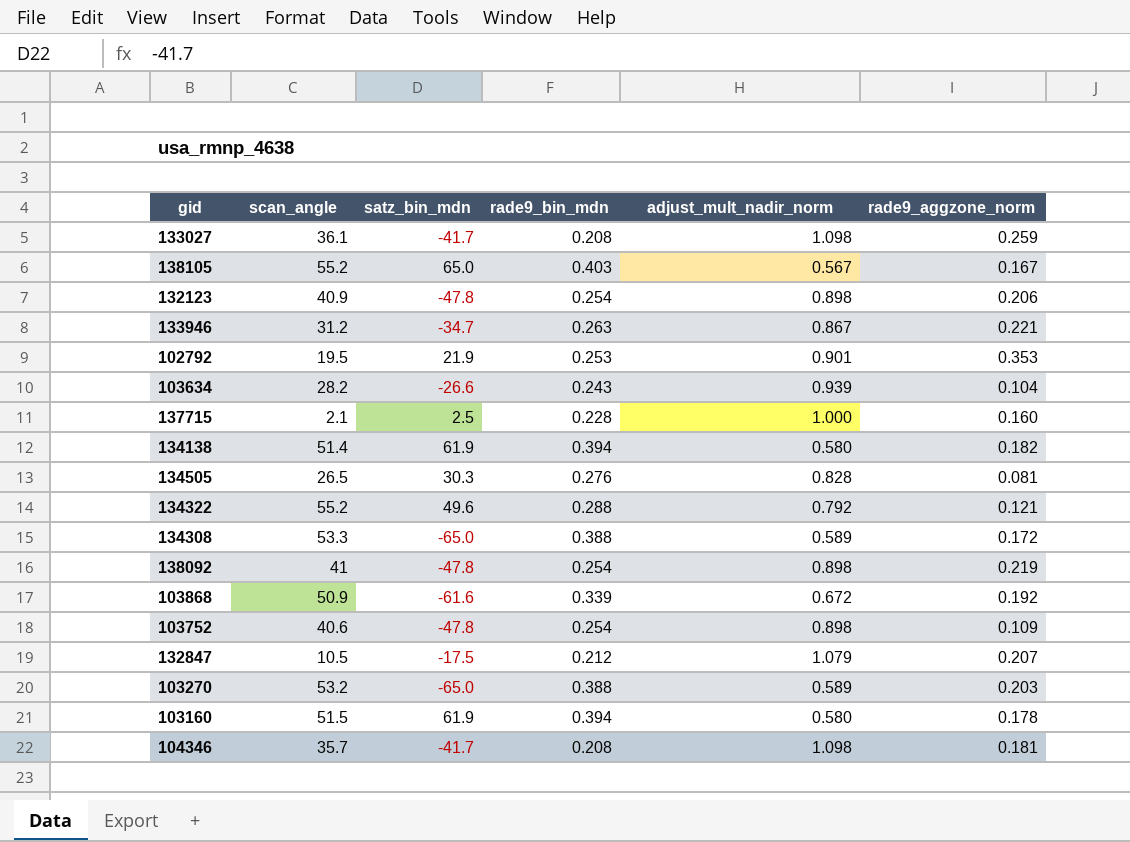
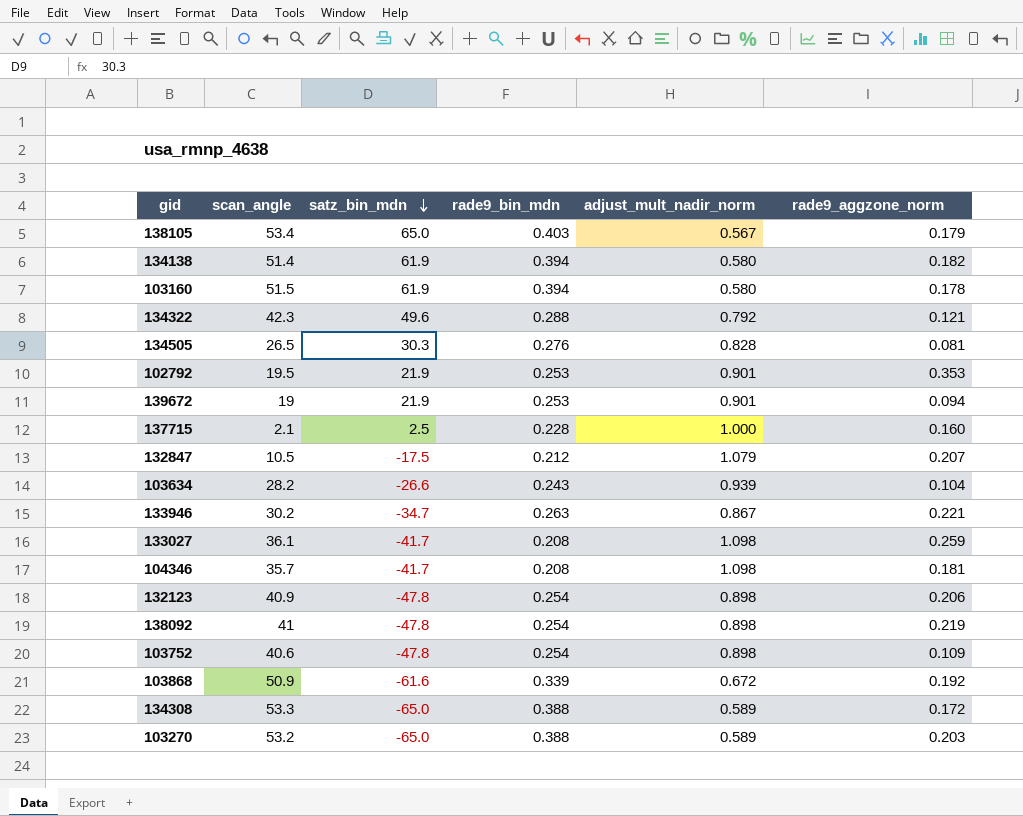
row order: none -> satz_bin_mdn descending
138105 | scan_angle: 55.2 -> 53.4
138105 | rade9_aggzone_norm: 0.167 -> 0.179
134322 | scan_angle: 55.2 -> 42.3
row 139672: none -> 19 | 21.9 | 0.253 | 0.901 | 0.094
133946 | scan_angle: 31.2 -> 30.2

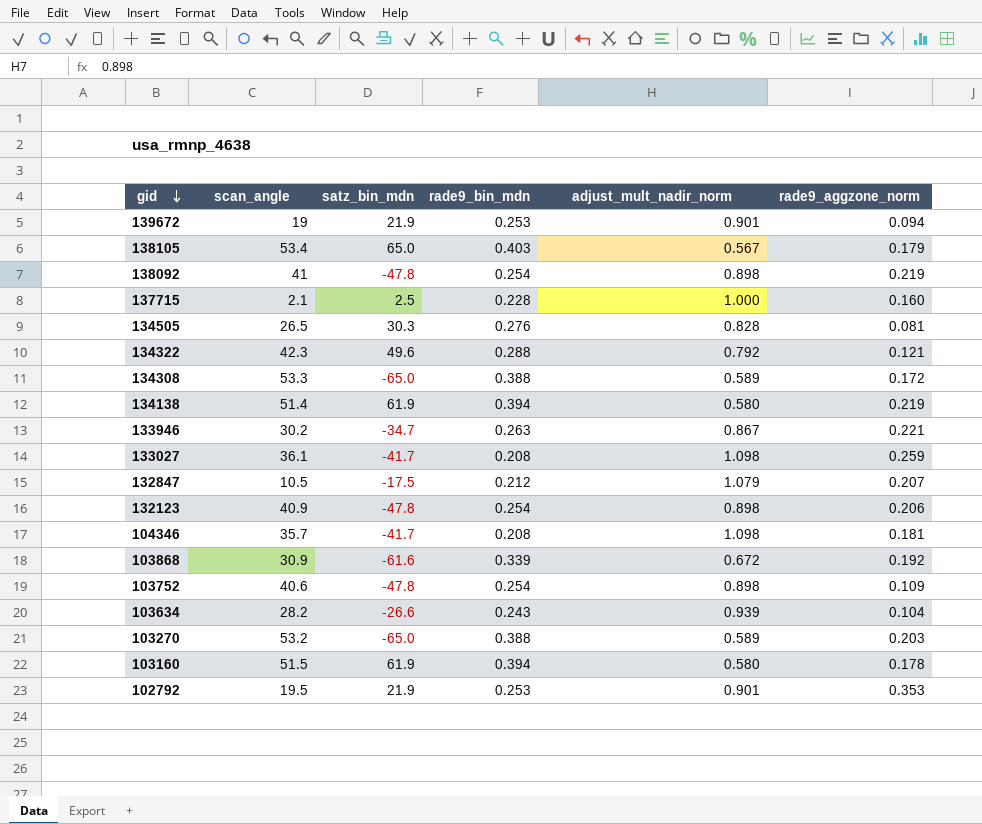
row order: satz_bin_mdn descending -> gid descending
134138 | rade9_aggzone_norm: 0.182 -> 0.219
103868 | scan_angle: 50.9 -> 30.9

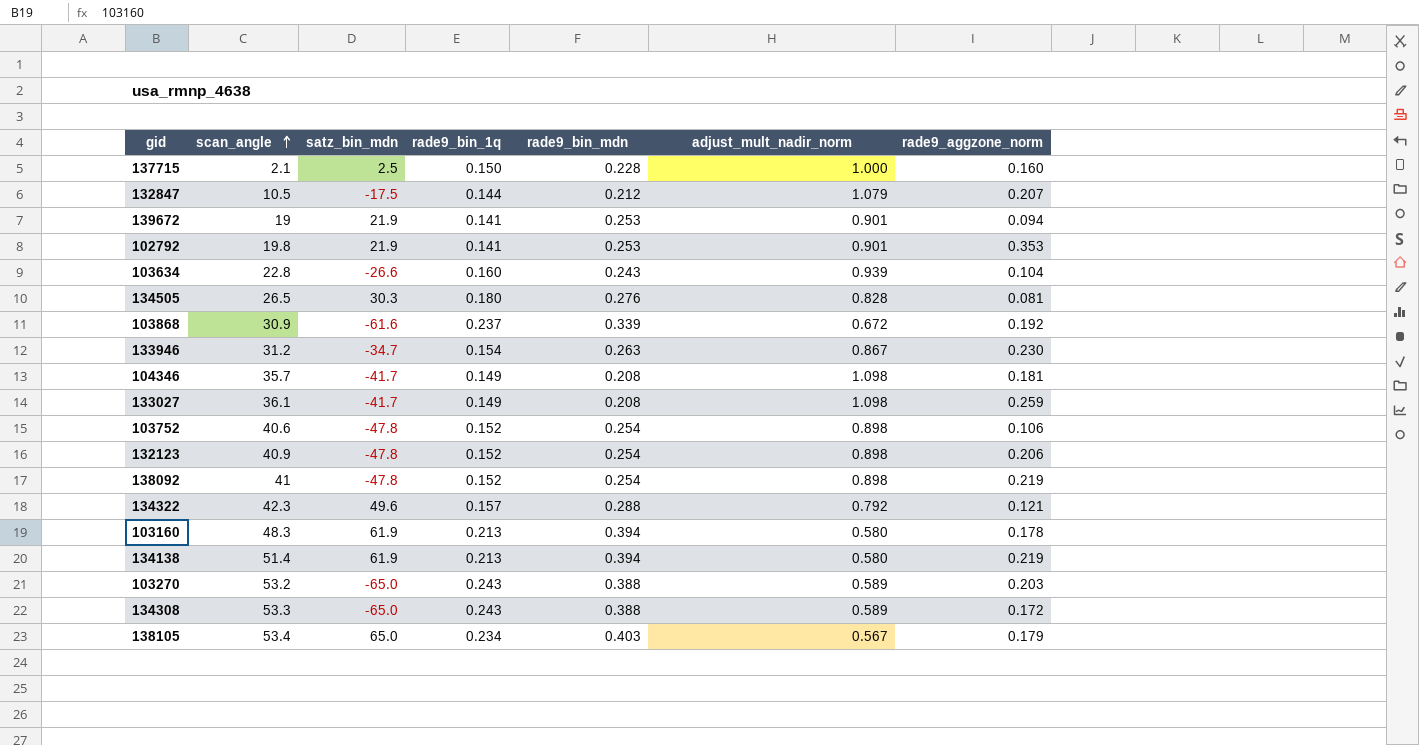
row order: gid descending -> scan_angle ascending
column rade9_bin_1q | position: none -> 4
102792 | scan_angle: 19.5 -> 19.8
103634 | scan_angle: 28.2 -> 22.8
133946 | scan_angle: 30.2 -> 31.2
133946 | rade9_aggzone_norm: 0.221 -> 0.230
103752 | rade9_aggzone_norm: 0.109 -> 0.106
103160 | scan_angle: 51.5 -> 48.3

